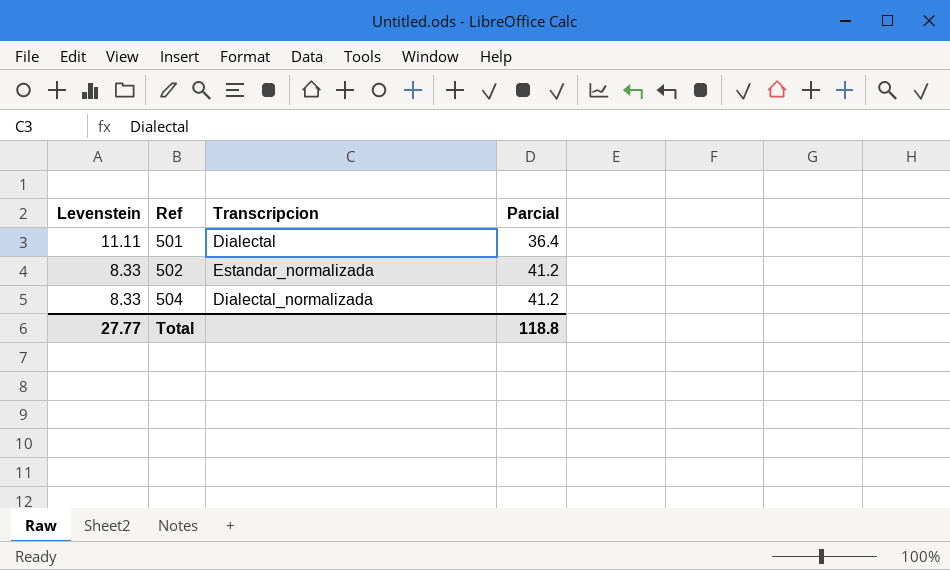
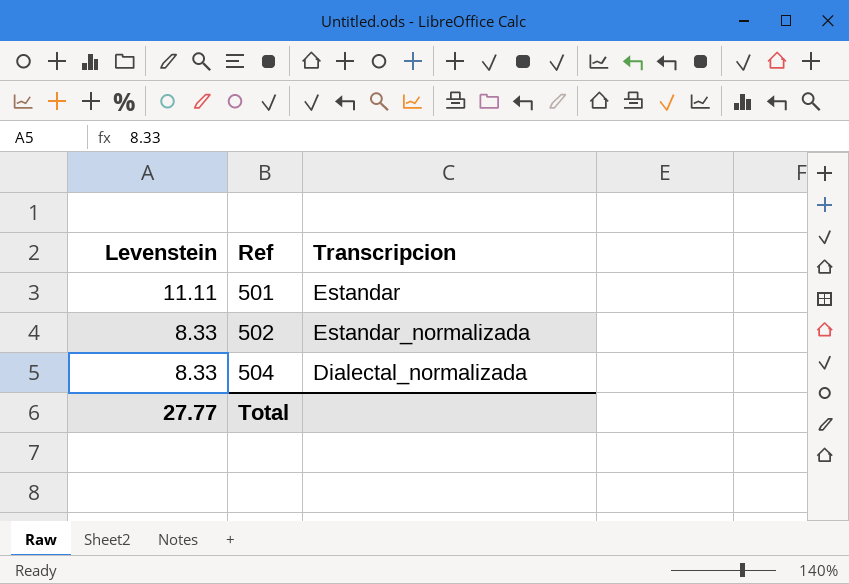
column Parcial | position: 4 -> none
501 | Transcripcion: Dialectal -> Estandar

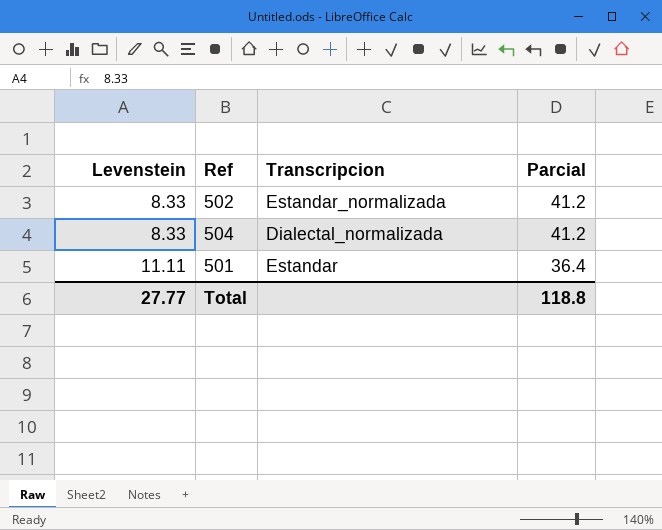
row order: Levenstein descending -> Levenstein ascending
column Parcial | position: none -> 4

